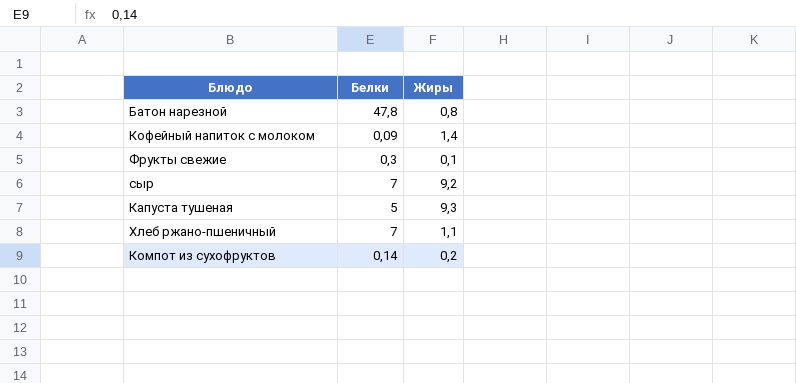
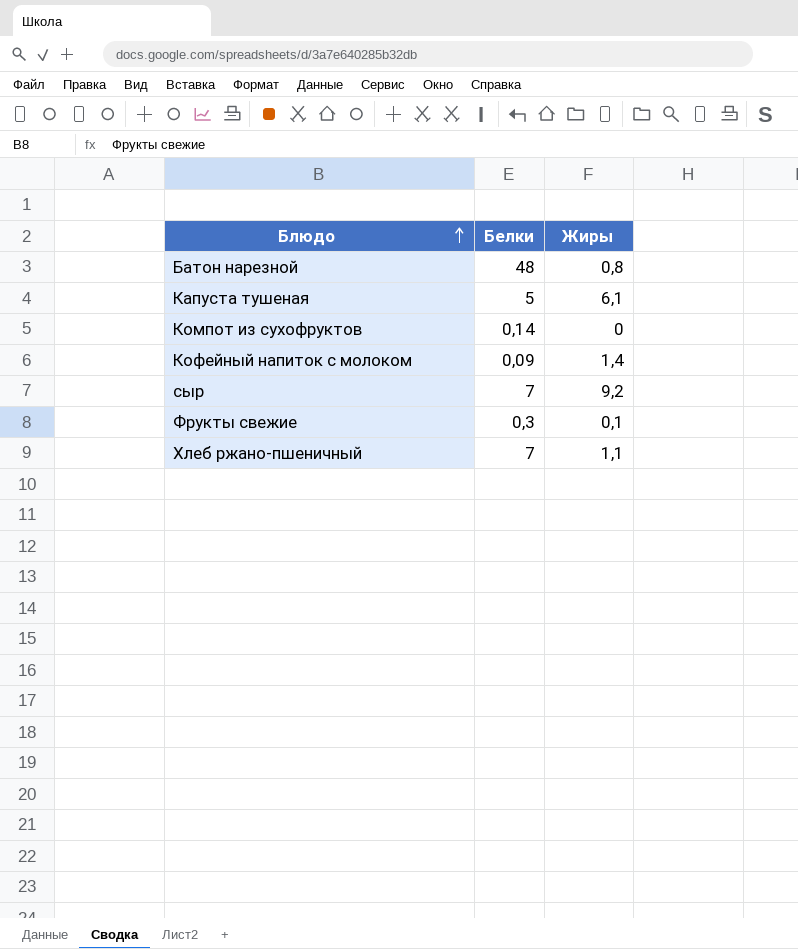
row order: none -> Блюдо ascending
Батон нарезной | Белки: 47,8 -> 48
Капуста тушеная | Жиры: 9,3 -> 6,1
Компот из сухофруктов | Жиры: 0,2 -> 0

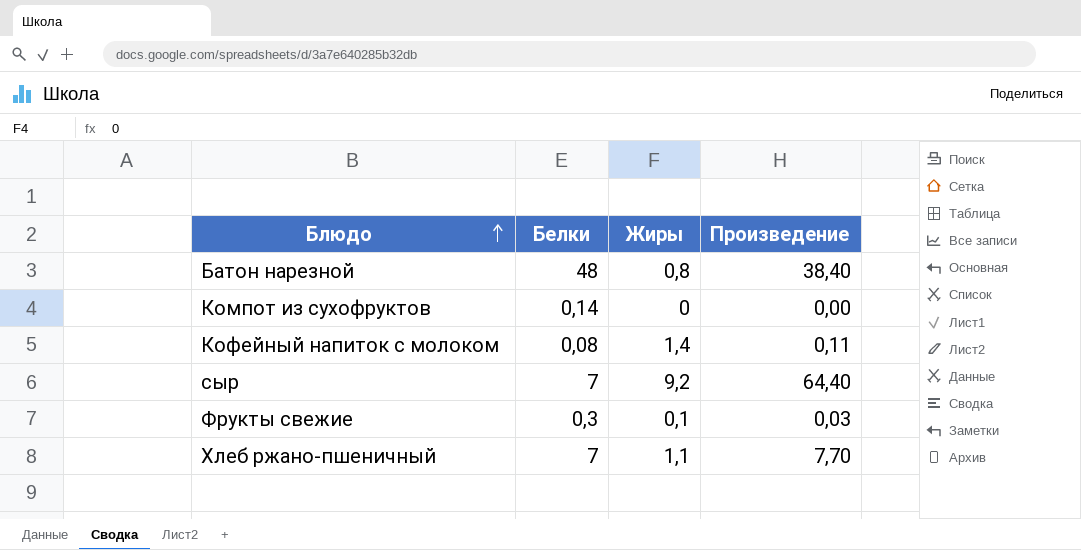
column Произведение | formula: none -> [Белки] * [Жиры]
row Капуста тушеная: 5 | 6,1 -> none
Кофейный напиток с молоком | Белки: 0,09 -> 0,08

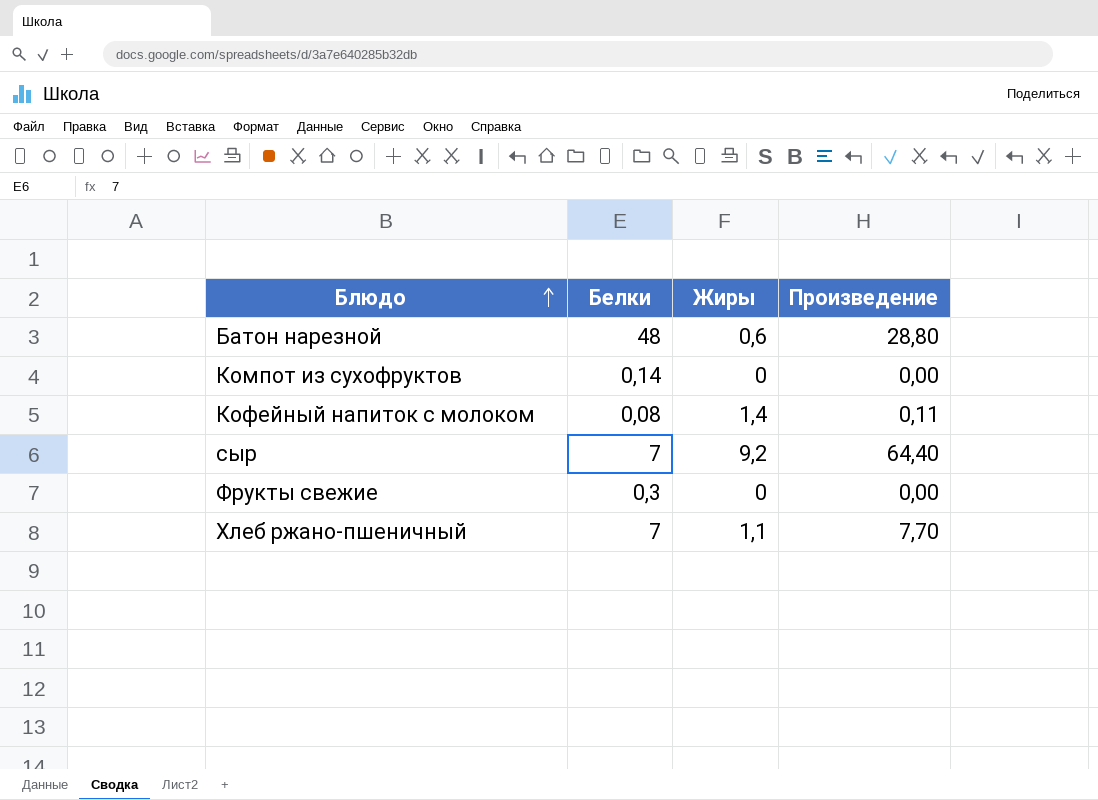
Батон нарезной | Жиры: 0,8 -> 0,6
Батон нарезной | Произведение: 38,40 -> 28,80
Фрукты свежие | Жиры: 0,1 -> 0
Фрукты свежие | Произведение: 0,03 -> 0,00

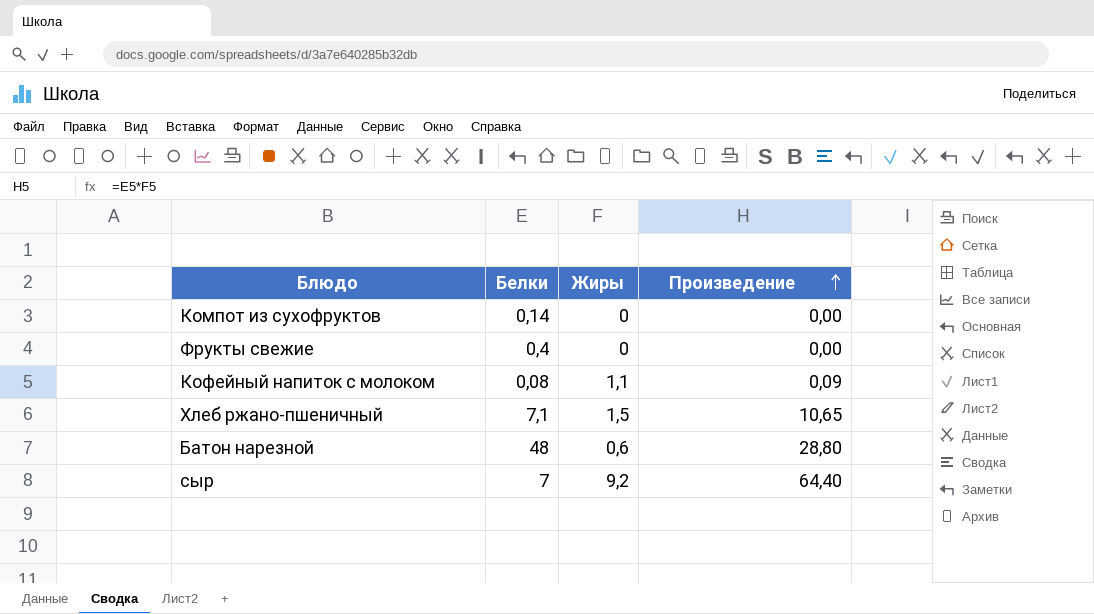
row order: Блюдо ascending -> Произведение ascending
Фрукты свежие | Белки: 0,3 -> 0,4
Кофейный напиток с молоком | Жиры: 1,4 -> 1,1
Кофейный напиток с молоком | Произведение: 0,11 -> 0,09
Хлеб ржано-пшеничный | Белки: 7 -> 7,1
Хлеб ржано-пшеничный | Жиры: 1,1 -> 1,5
Хлеб ржано-пшеничный | Произведение: 7,70 -> 10,65

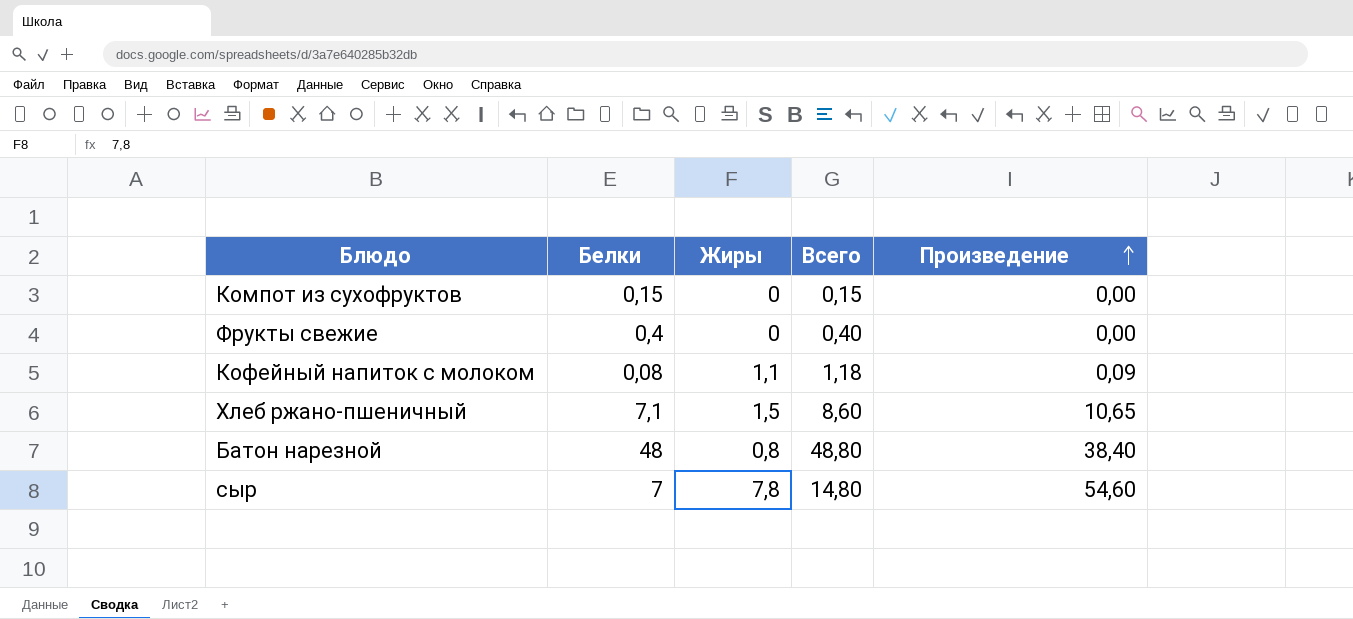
column Всего | formula: none -> [Белки] + [Жиры]
Компот из сухофруктов | Белки: 0,14 -> 0,15
Батон нарезной | Жиры: 0,6 -> 0,8
Батон нарезной | Произведение: 28,80 -> 38,40
сыр | Жиры: 9,2 -> 7,8
сыр | Произведение: 64,40 -> 54,60

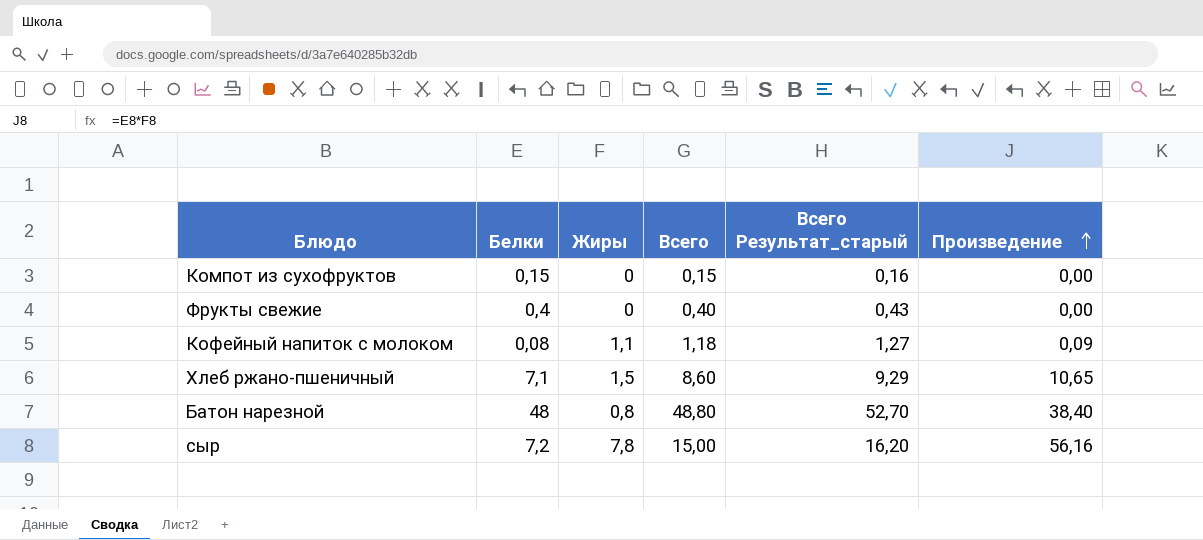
column Всего Результат_старый | formula: none -> [Всего] * 1,08
сыр | Белки: 7 -> 7,2
сыр | Всего: 14,80 -> 15,00
сыр | Произведение: 54,60 -> 56,16

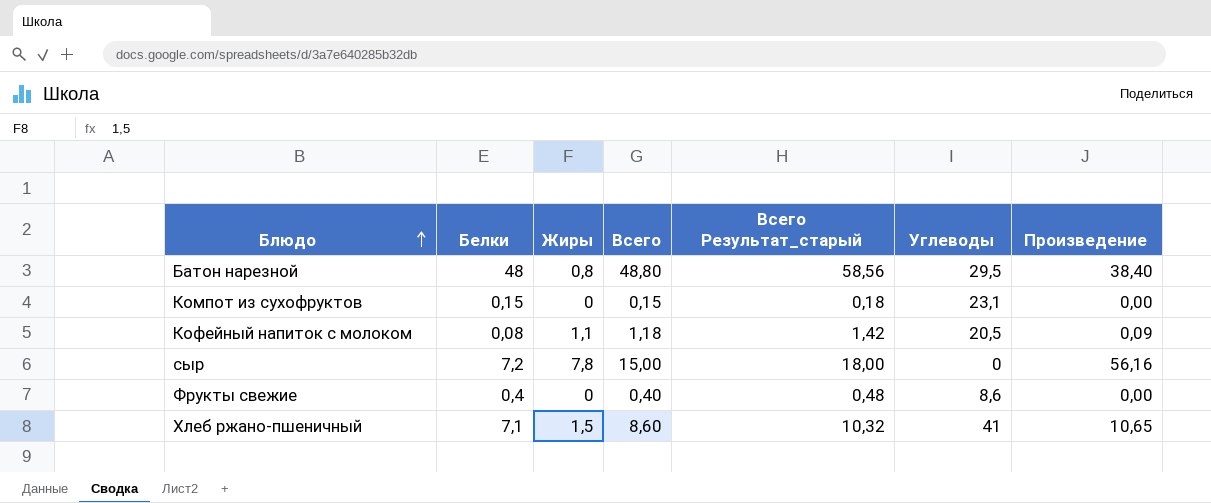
row order: Произведение ascending -> Блюдо ascending
column Всего Результат_старый | formula: [Всего] * 1,08 -> [Всего] * 1,2
column Углеводы | position: none -> 6

